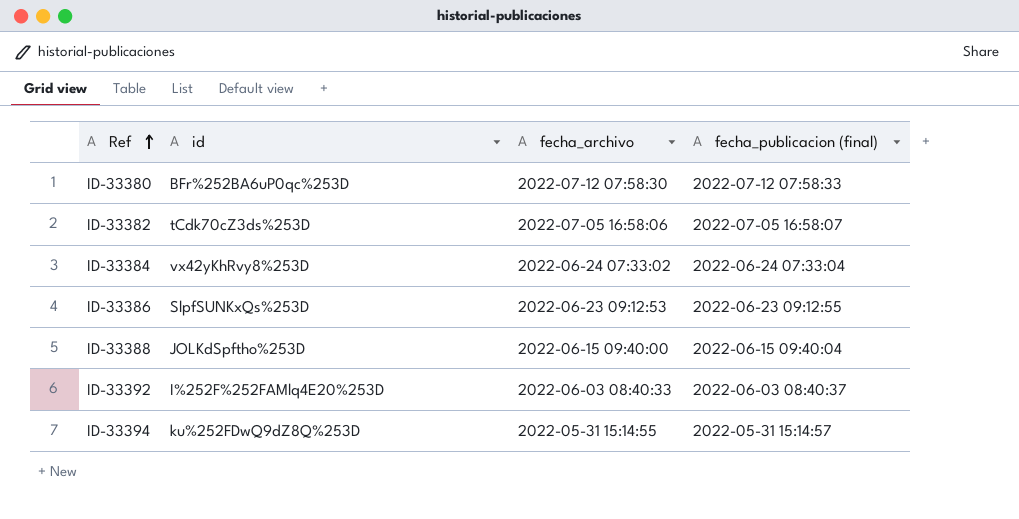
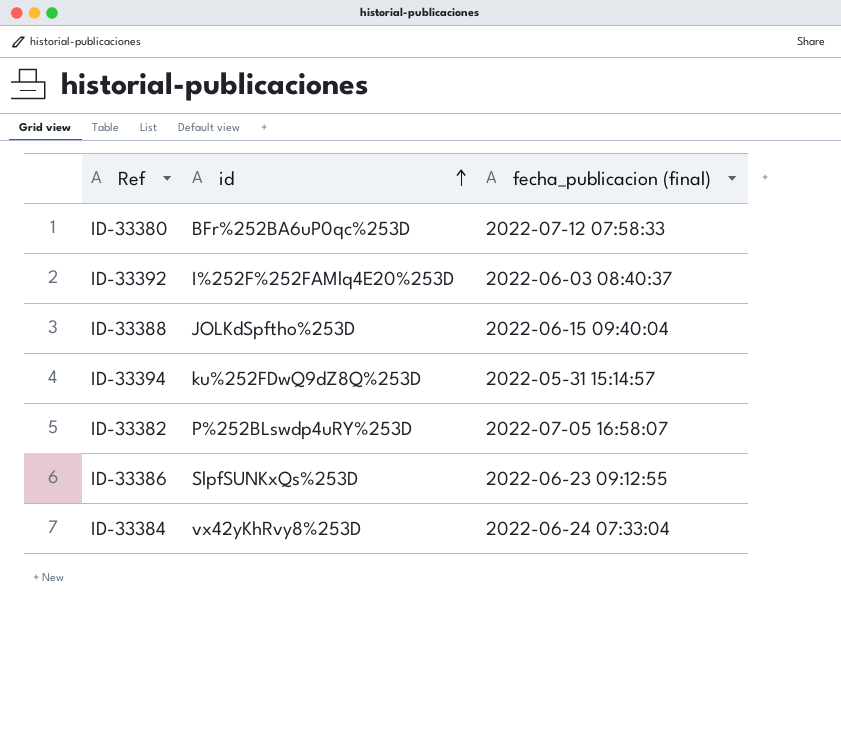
row order: Ref ascending -> id ascending
column fecha_archivo | position: 3 -> none
ID-33382 | id: tCdk70cZ3ds%253D -> P%252BLswdp4uRY%253D

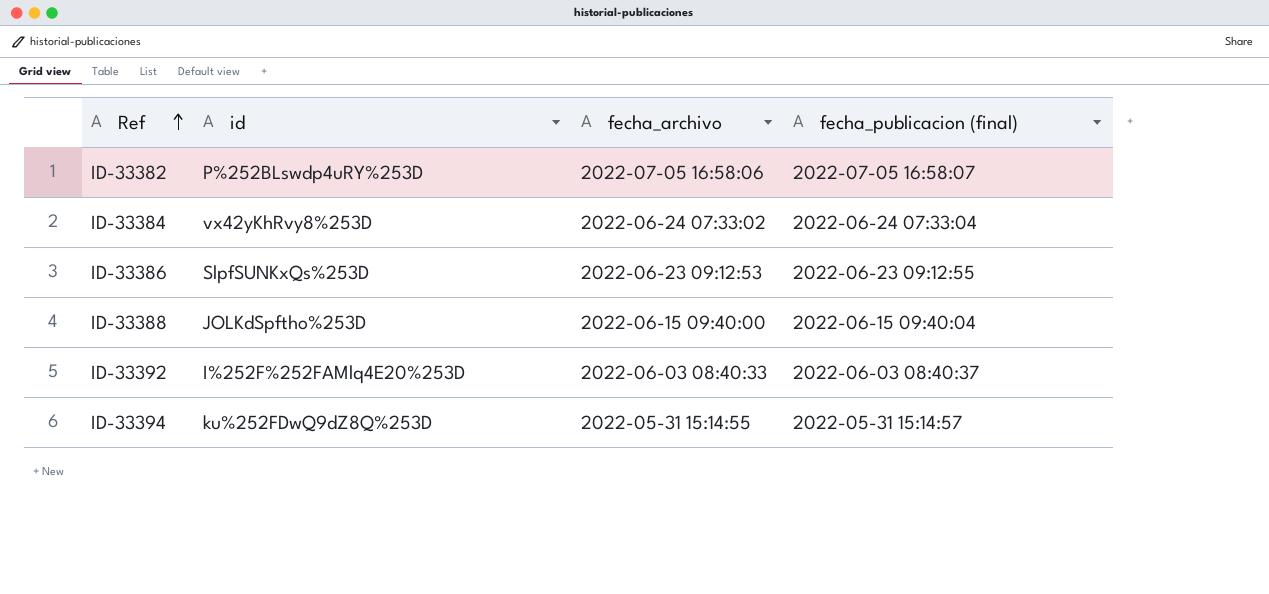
row order: id ascending -> Ref ascending
column fecha_archivo | position: none -> 3
row ID-33380: BFr%252BA6uP0qc%253D | 2022-07-12 07:58:33 -> none

